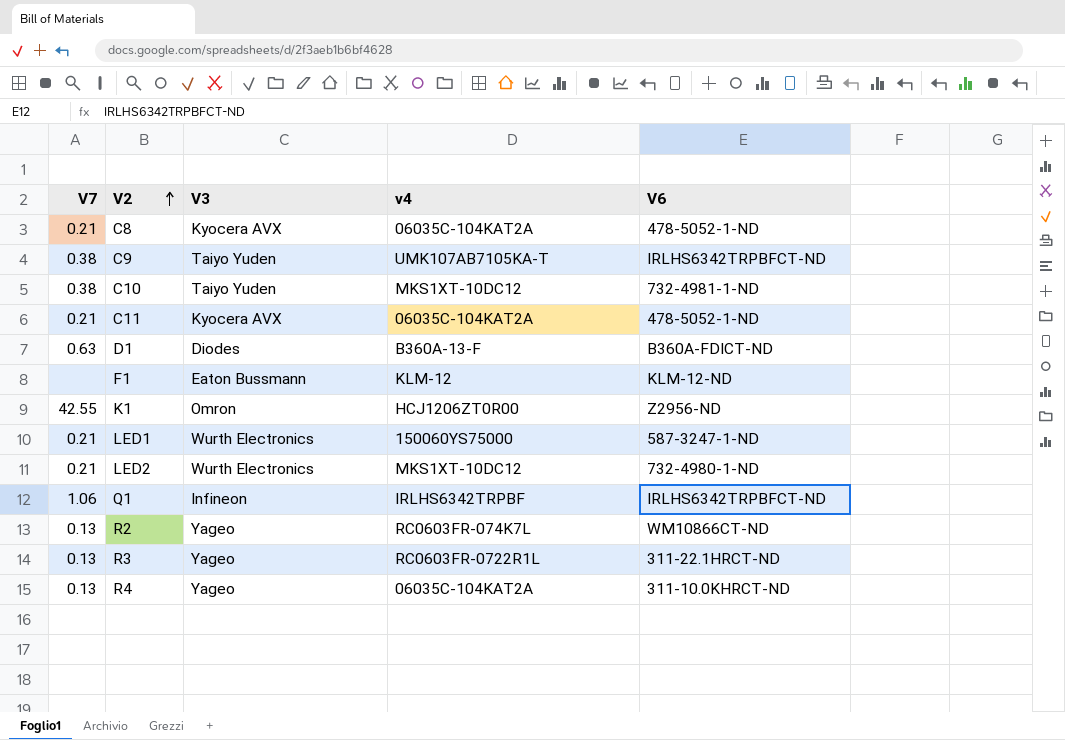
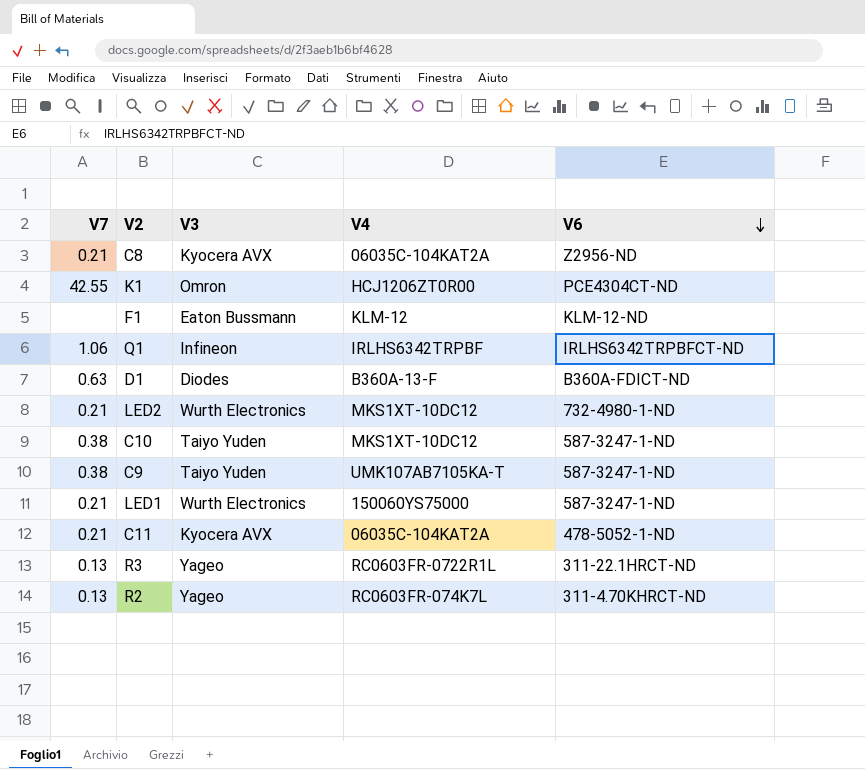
row order: V2 ascending -> V6 descending
column name: v4 -> V4
row R4: 0.13 | Yageo | 06035C-104KAT2A | 311-10.0KHRCT-ND -> none
C8 | V6: 478-5052-1-ND -> Z2956-ND
K1 | V6: Z2956-ND -> PCE4304CT-ND
C10 | V6: 732-4981-1-ND -> 587-3247-1-ND
C9 | V6: IRLHS6342TRPBFCT-ND -> 587-3247-1-ND
R2 | V6: WM10866CT-ND -> 311-4.70KHRCT-ND

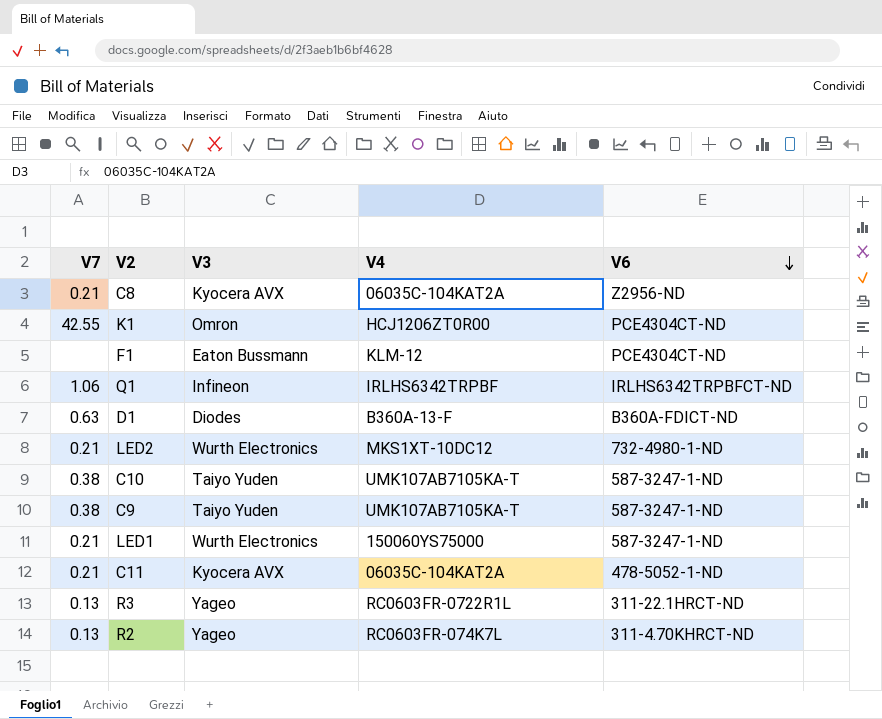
F1 | V6: KLM-12-ND -> PCE4304CT-ND
C10 | V4: MKS1XT-10DC12 -> UMK107AB7105KA-T

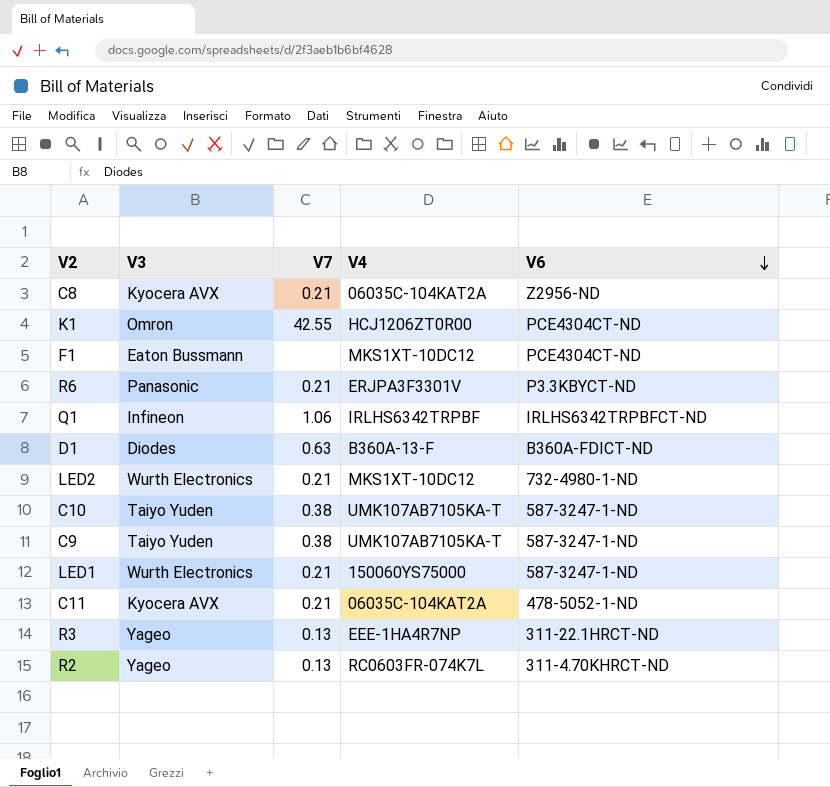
column V7 | position: 1 -> 3
F1 | V4: KLM-12 -> MKS1XT-10DC12
row R6: none -> Panasonic | 0.21 | ERJPA3F3301V | P3.3KBYCT-ND
R3 | V4: RC0603FR-0722R1L -> EEE-1HA4R7NP

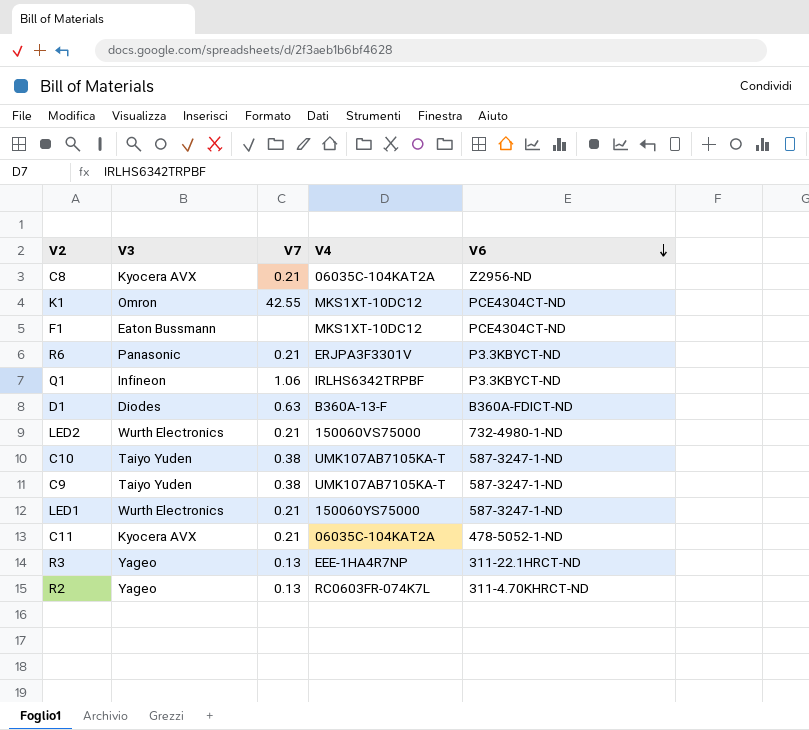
K1 | V4: HCJ1206ZT0R00 -> MKS1XT-10DC12
Q1 | V6: IRLHS6342TRPBFCT-ND -> P3.3KBYCT-ND
LED2 | V4: MKS1XT-10DC12 -> 150060VS75000

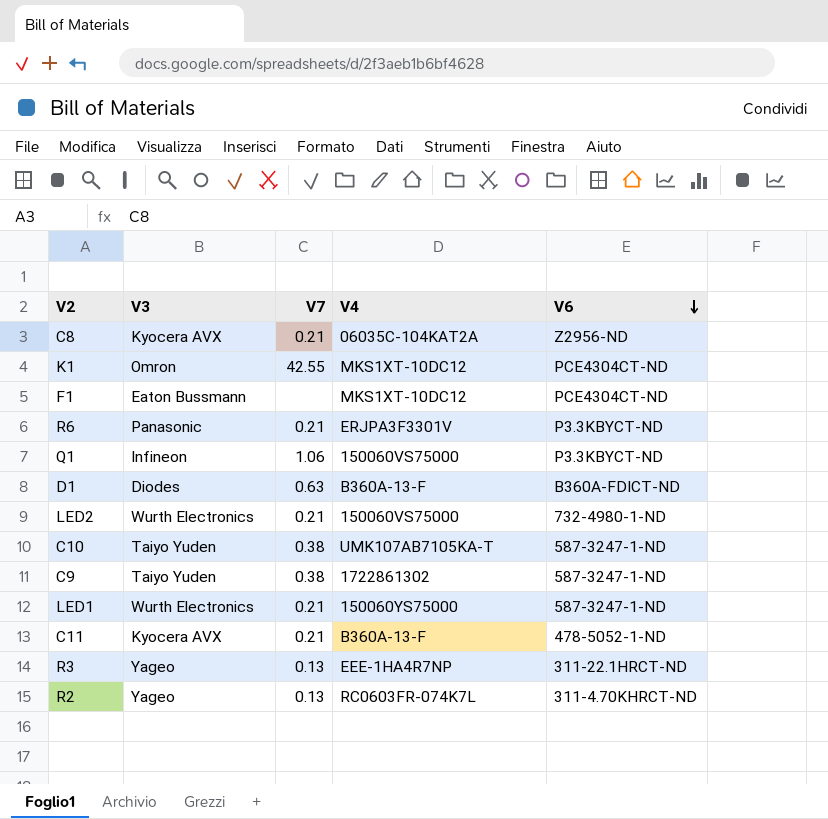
Q1 | V4: IRLHS6342TRPBF -> 150060VS75000
C9 | V4: UMK107AB7105KA-T -> 1722861302
C11 | V4: 06035C-104KAT2A -> B360A-13-F

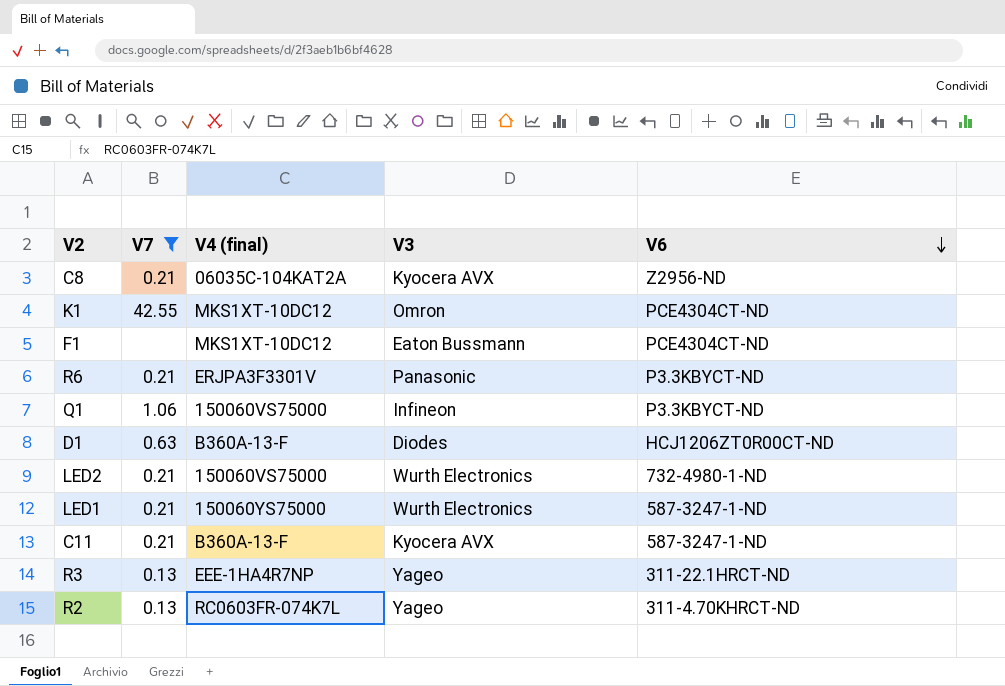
filter: none -> V7 != 0.38
column name: V4 -> V4 (final)
column V3 | position: 2 -> 4
D1 | V6: B360A-FDICT-ND -> HCJ1206ZT0R00CT-ND
C11 | V6: 478-5052-1-ND -> 587-3247-1-ND

